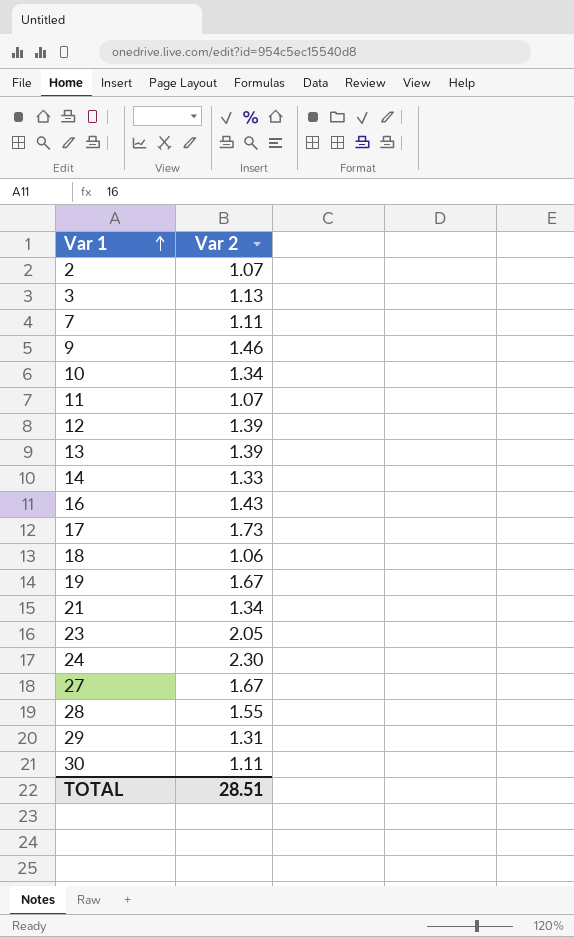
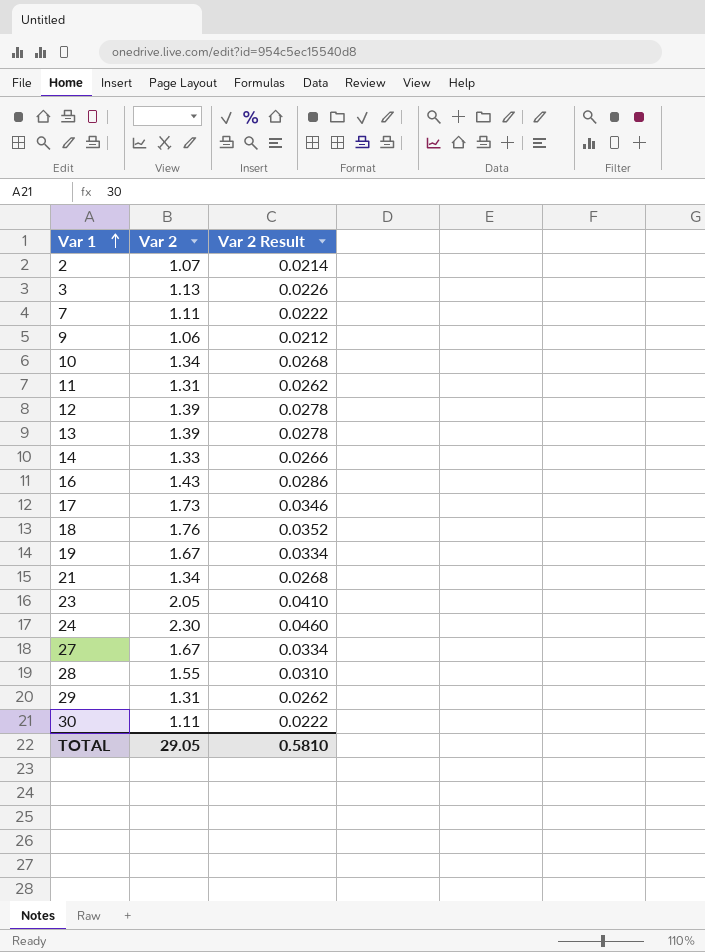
column Var 2 Result | formula: none -> [Var 2] * 0.02
9 | Var 2: 1.46 -> 1.06
11 | Var 2: 1.07 -> 1.31
18 | Var 2: 1.06 -> 1.76
TOTAL | Var 2: 28.51 -> 29.05

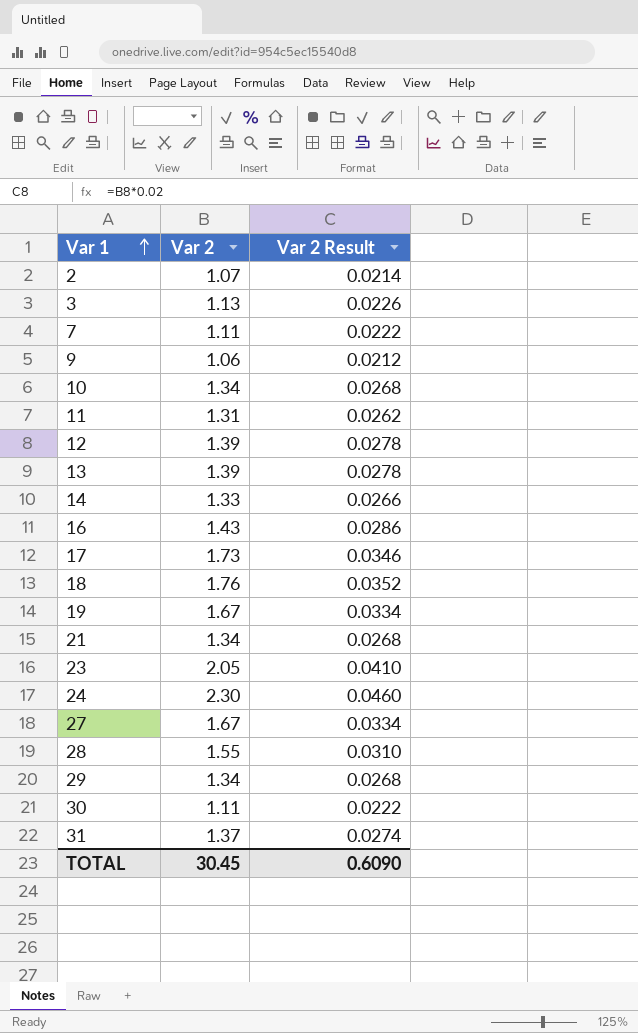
29 | Var 2: 1.31 -> 1.34
29 | Var 2 Result: 0.0262 -> 0.0268
row 31: none -> 1.37 | 0.0274
TOTAL | Var 2: 29.05 -> 30.45
TOTAL | Var 2 Result: 0.5810 -> 0.6090

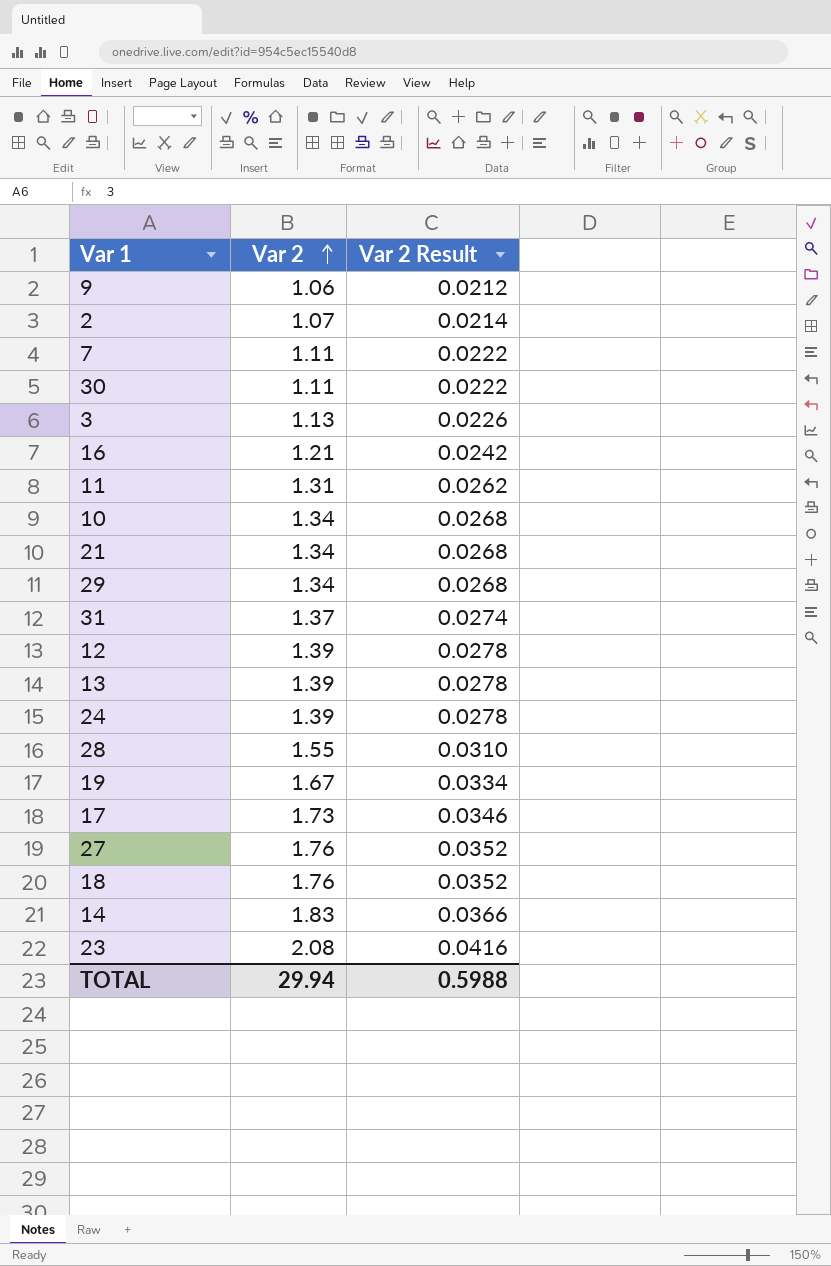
row order: Var 1 ascending -> Var 2 ascending
16 | Var 2: 1.43 -> 1.21
16 | Var 2 Result: 0.0286 -> 0.0242
24 | Var 2: 2.30 -> 1.39
24 | Var 2 Result: 0.0460 -> 0.0278
27 | Var 2: 1.67 -> 1.76
27 | Var 2 Result: 0.0334 -> 0.0352
14 | Var 2: 1.33 -> 1.83
14 | Var 2 Result: 0.0266 -> 0.0366
23 | Var 2: 2.05 -> 2.08
23 | Var 2 Result: 0.0410 -> 0.0416
TOTAL | Var 2: 30.45 -> 29.94
TOTAL | Var 2 Result: 0.6090 -> 0.5988

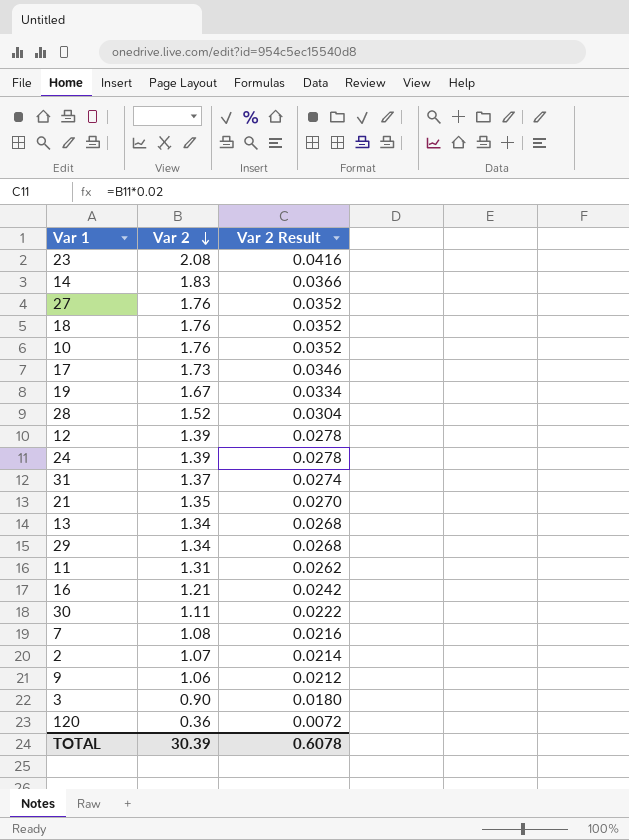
row order: Var 2 ascending -> Var 2 descending
10 | Var 2: 1.34 -> 1.76
10 | Var 2 Result: 0.0268 -> 0.0352
28 | Var 2: 1.55 -> 1.52
28 | Var 2 Result: 0.0310 -> 0.0304
21 | Var 2: 1.34 -> 1.35
21 | Var 2 Result: 0.0268 -> 0.0270
13 | Var 2: 1.39 -> 1.34
13 | Var 2 Result: 0.0278 -> 0.0268
7 | Var 2: 1.11 -> 1.08
7 | Var 2 Result: 0.0222 -> 0.0216
3 | Var 2: 1.13 -> 0.90
3 | Var 2 Result: 0.0226 -> 0.0180
row 120: none -> 0.36 | 0.0072
TOTAL | Var 2: 29.94 -> 30.39
TOTAL | Var 2 Result: 0.5988 -> 0.6078

